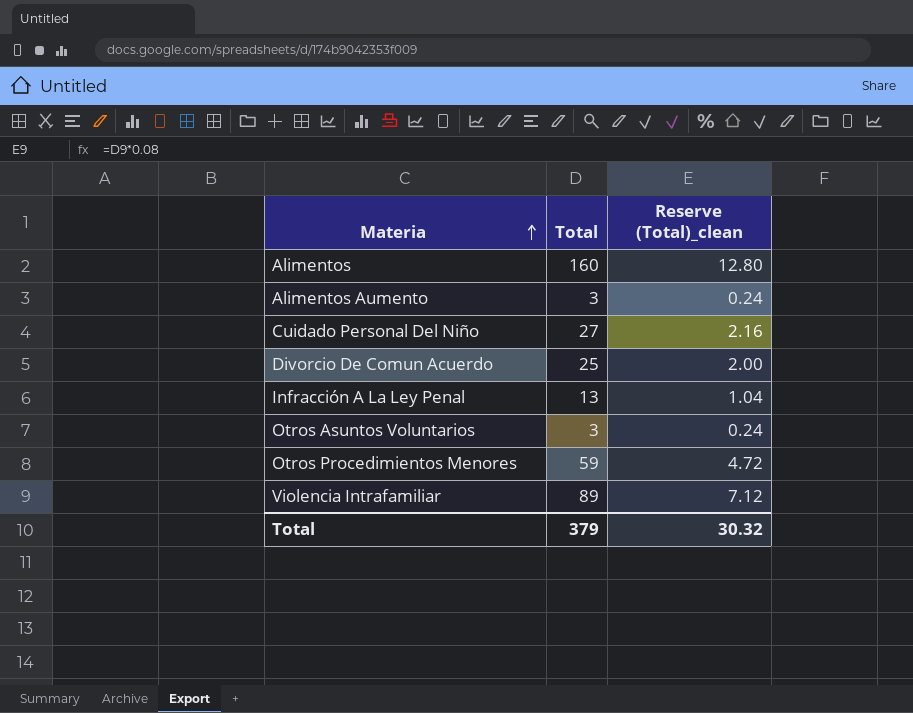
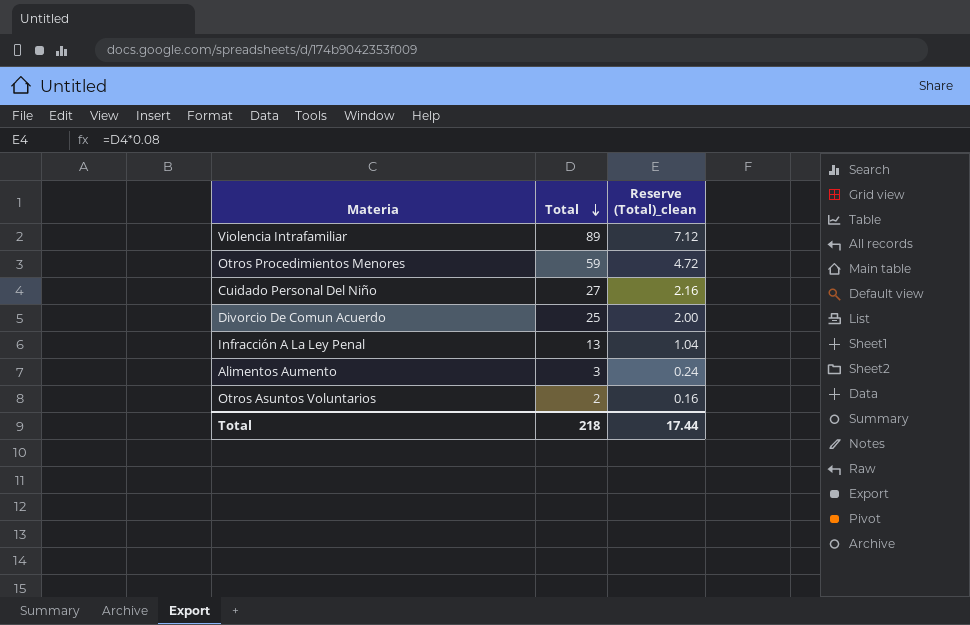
row order: Materia ascending -> Total descending
row Alimentos: 160 | 12.80 -> none
Otros Asuntos Voluntarios | Total: 3 -> 2
Otros Asuntos Voluntarios | Reserve (Total)_clean: 0.24 -> 0.16
Total | Total: 379 -> 218
Total | Reserve (Total)_clean: 30.32 -> 17.44

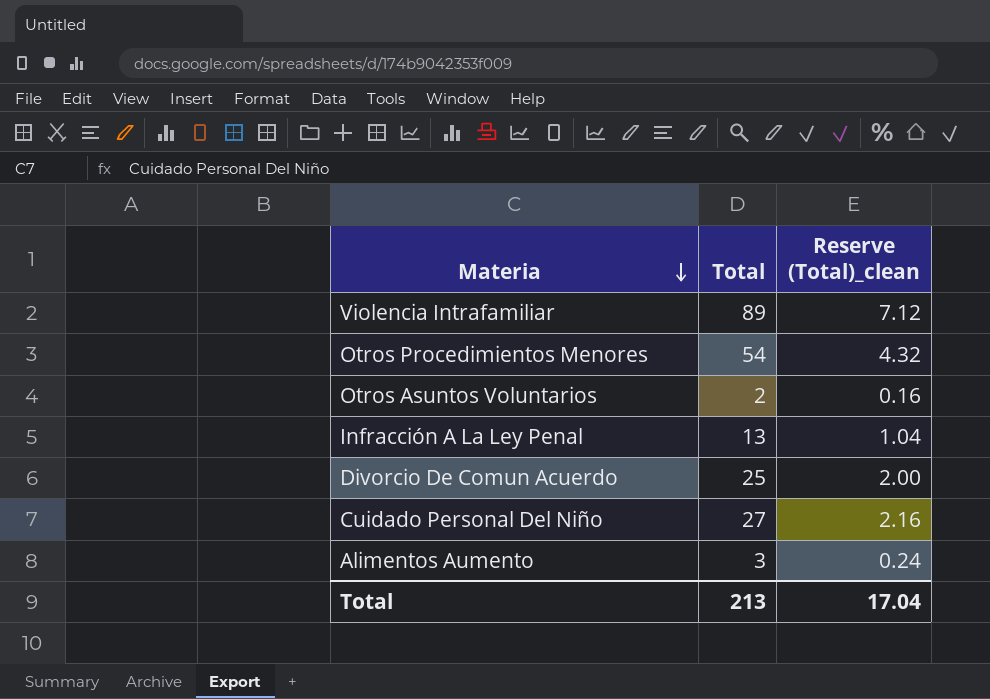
row order: Total descending -> Materia descending
Otros Procedimientos Menores | Total: 59 -> 54
Otros Procedimientos Menores | Reserve (Total)_clean: 4.72 -> 4.32
Total | Total: 218 -> 213
Total | Reserve (Total)_clean: 17.44 -> 17.04

